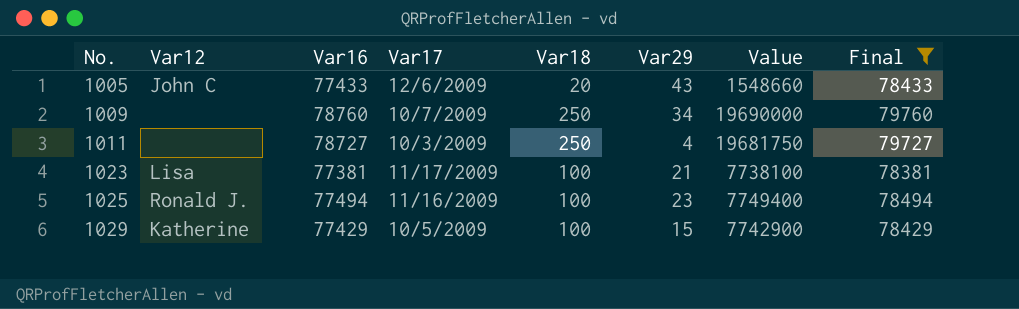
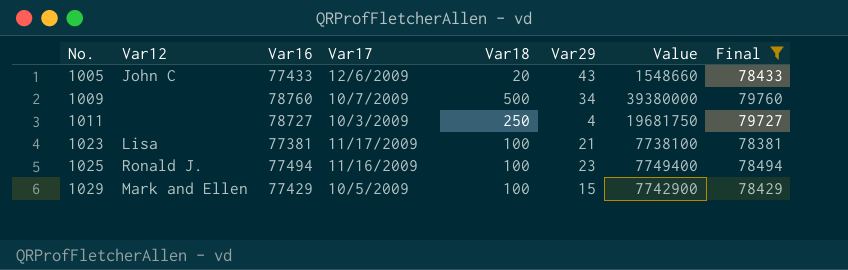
1009 | Var18: 250 -> 500
1009 | Value: 19690000 -> 39380000
1029 | Var12: Katherine -> Mark and Ellen

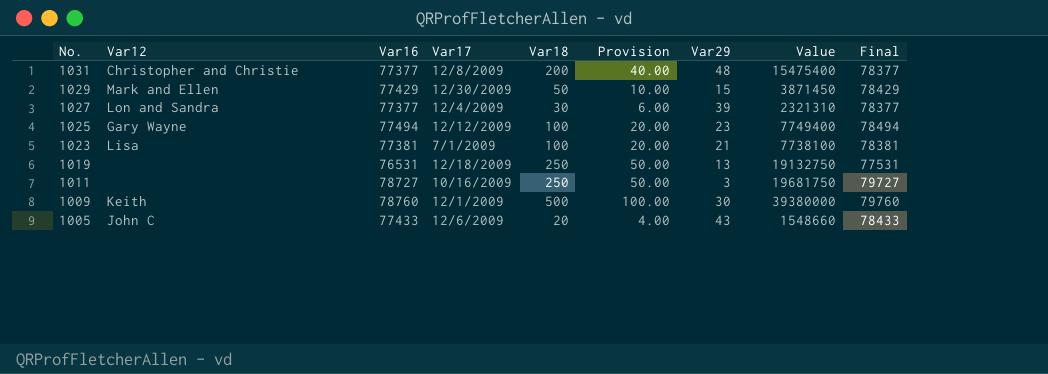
filter: Final >= 78381 -> none
row order: No. ascending -> No. descending
column Provision | formula: none -> [Var18] * 0.2
1029 | Var17: 10/5/2009 -> 12/30/2009
1029 | Var18: 100 -> 50
1029 | Value: 7742900 -> 3871450
1025 | Var12: Ronald J. -> Gary Wayne
1025 | Var17: 11/16/2009 -> 12/12/2009
1023 | Var17: 11/17/2009 -> 7/1/2009
1011 | Var17: 10/3/2009 -> 10/16/2009
1011 | Var29: 4 -> 3
1009 | Var12: none -> Keith
1009 | Var17: 10/7/2009 -> 12/1/2009
1009 | Var29: 34 -> 30

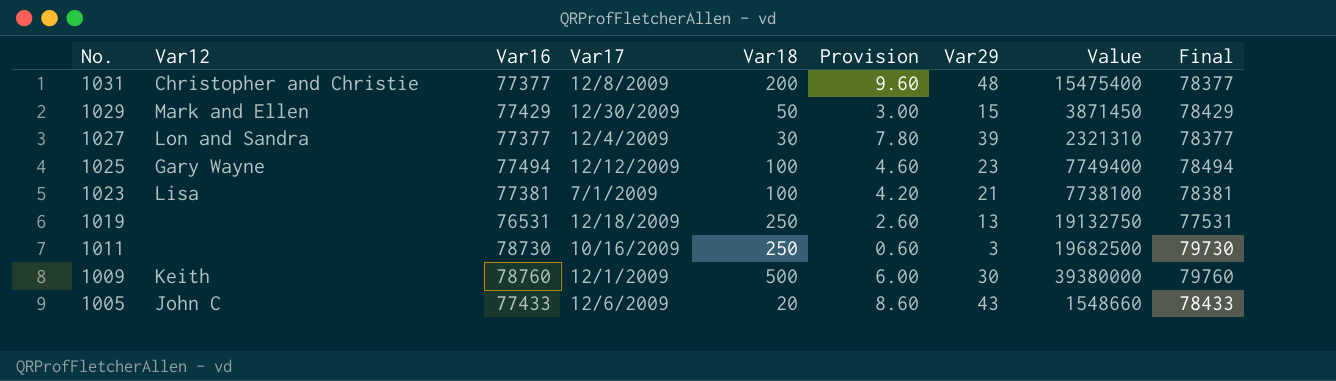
column Provision | formula: [Var18] * 0.2 -> [Var29] * 0.2
1011 | Var16: 78727 -> 78730
1011 | Value: 19681750 -> 19682500
1011 | Final: 79727 -> 79730

